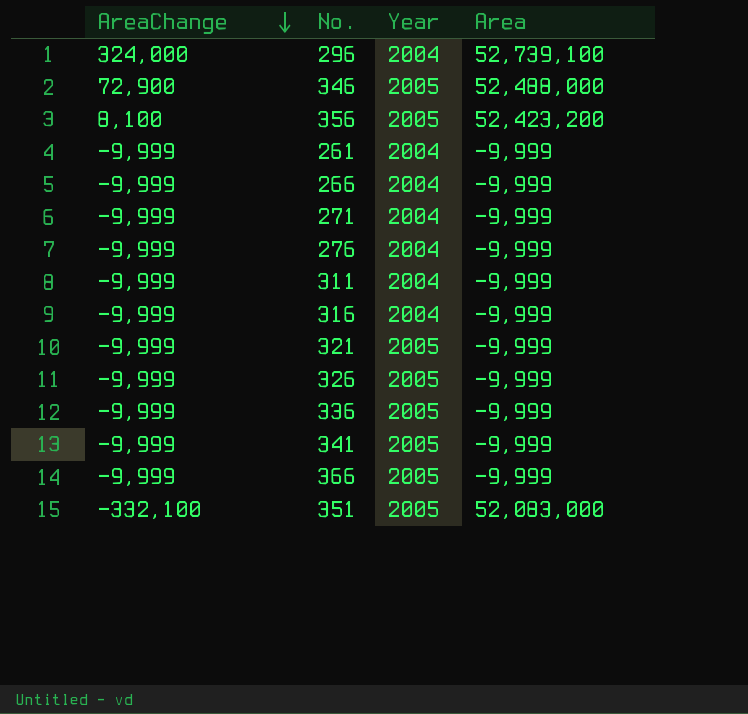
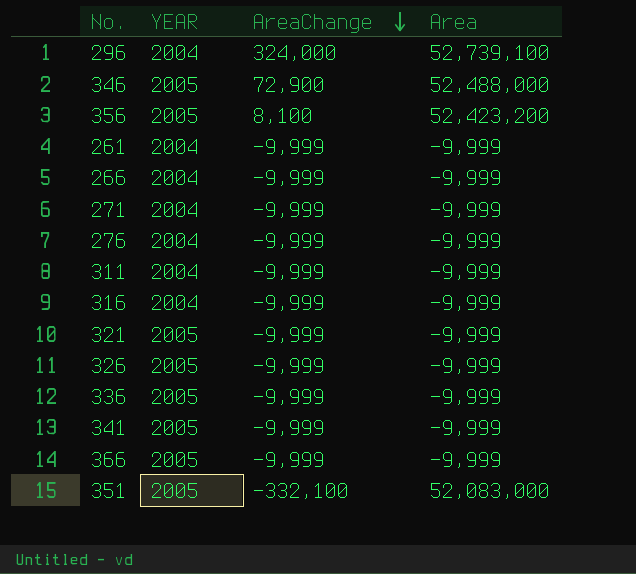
column name: Year -> YEAR
column AreaChange | position: 1 -> 3

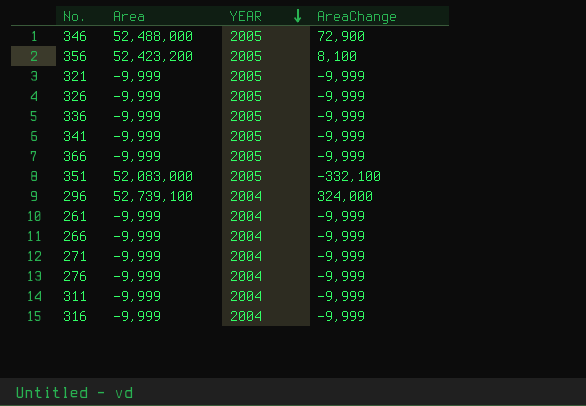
row order: AreaChange descending -> YEAR descending
column Area | position: 4 -> 2

